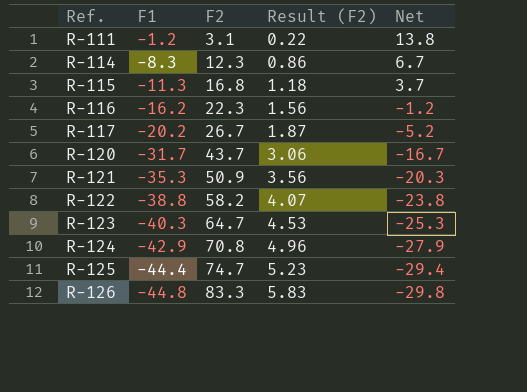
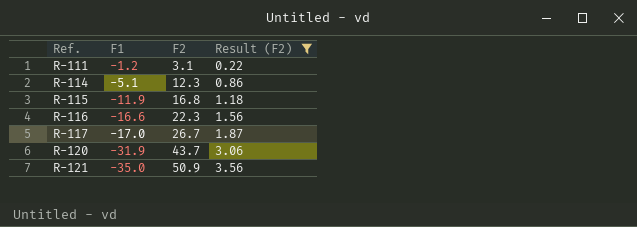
filter: none -> Result (F2) <= 3.56
column Net | formula: [F1] + 15 -> none
R-114 | F1: -8.3 -> -5.1
R-115 | F1: -11.3 -> -11.9
R-116 | F1: -16.2 -> -16.6
R-117 | F1: -20.2 -> -17.0
R-120 | F1: -31.7 -> -31.9
R-121 | F1: -35.3 -> -35.0

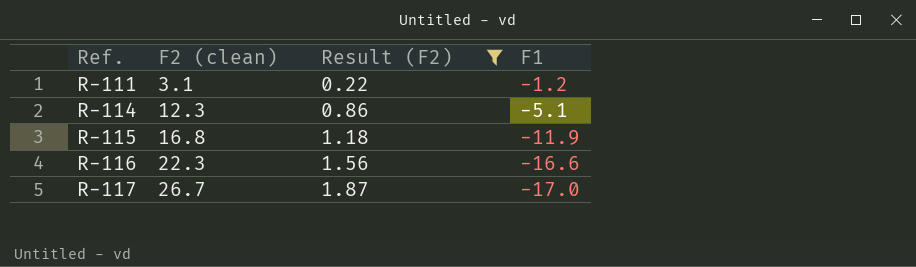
column name: F2 -> F2 (clean)
column F1 | position: 2 -> 4
row R-120: -31.9 | 43.7 | 3.06 -> none
row R-121: -35.0 | 50.9 | 3.56 -> none

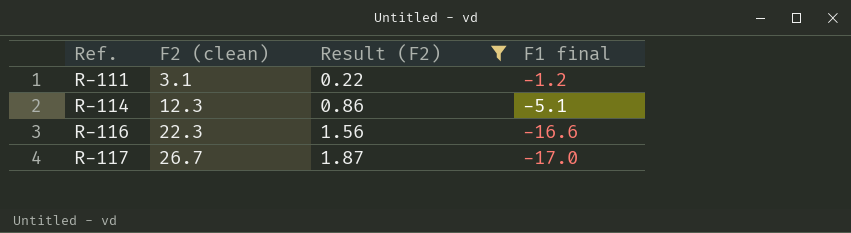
column name: F1 -> F1 final
row R-115: 16.8 | 1.18 | -11.9 -> none

